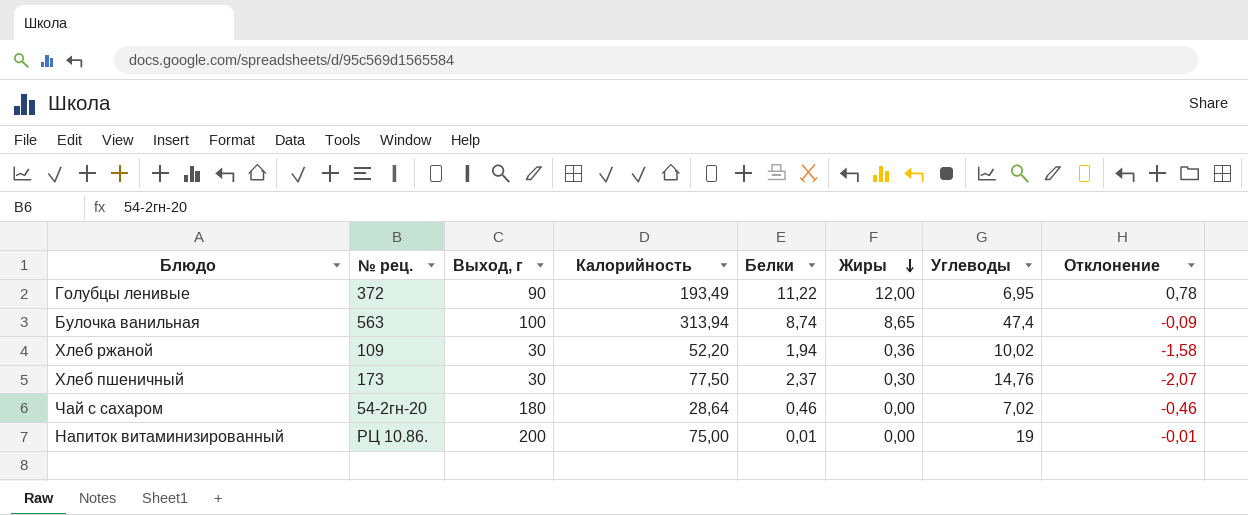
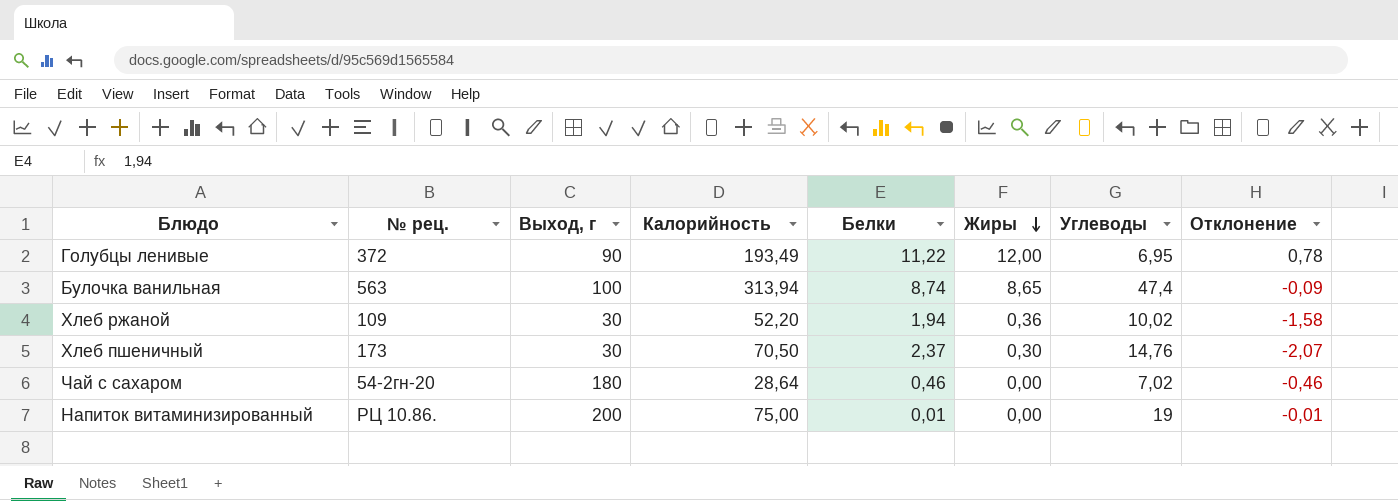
Хлеб пшеничный | Калорийность: 77,50 -> 70,50

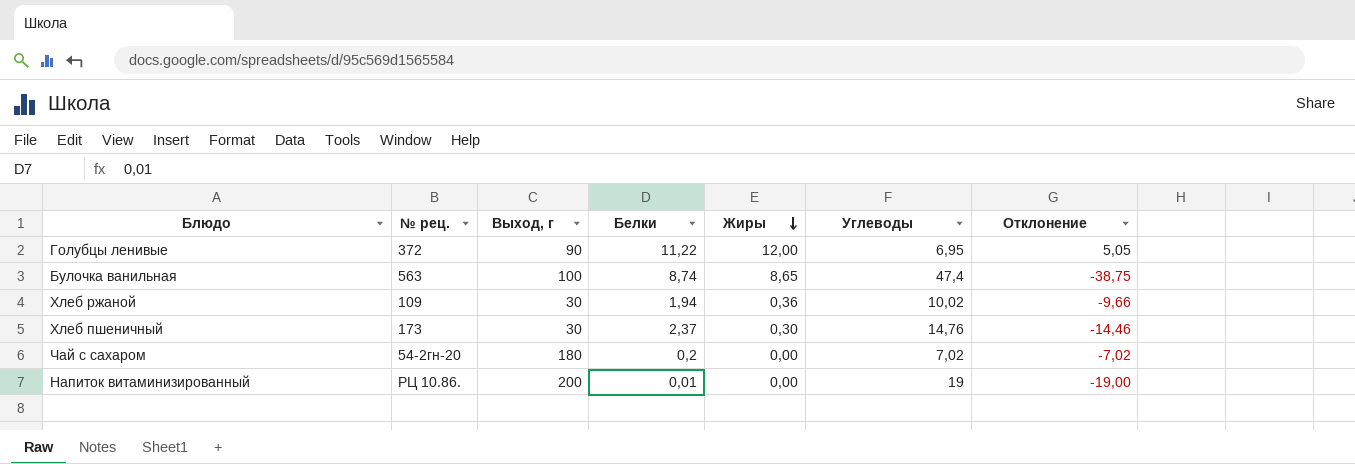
column Калорийность | position: 4 -> none
column Отклонение | formula: [Жиры] - [Белки] -> [Жиры] - [Углеводы]
Чай с сахаром | Белки: 0,46 -> 0,2

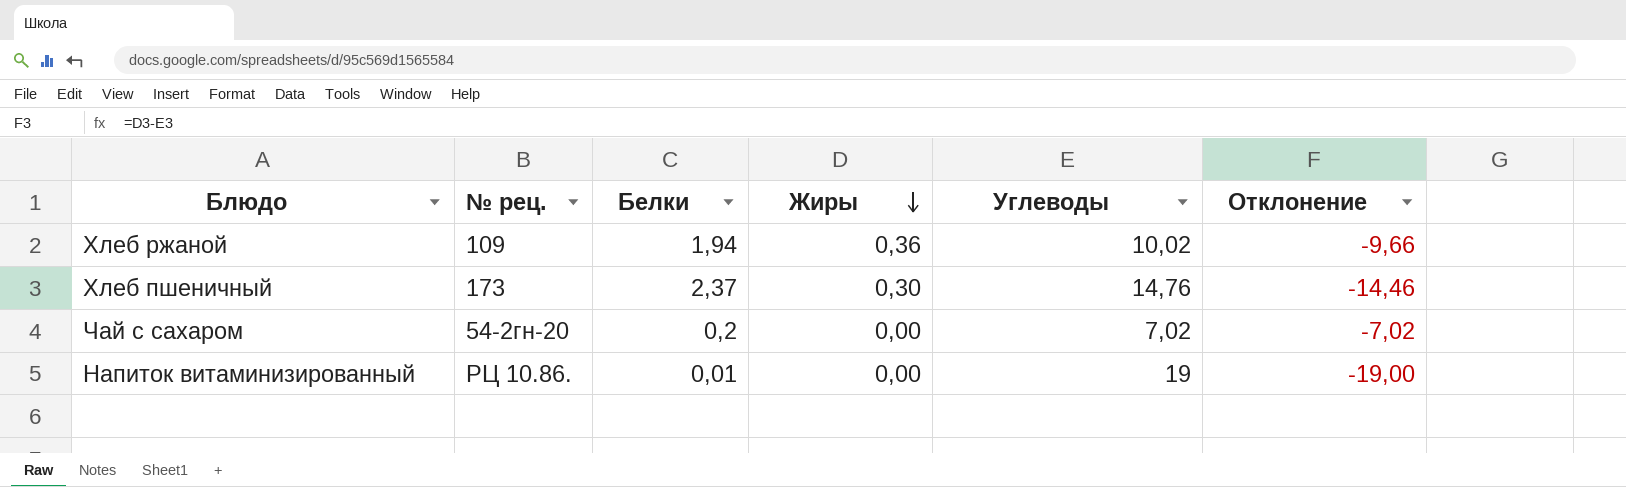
column Выход, г | position: 3 -> none
row Голубцы ленивые: 372 | 90 | 11,22 | 12,00 | 6,95 | 5,05 -> none
row Булочка ванильная: 563 | 100 | 8,74 | 8,65 | 47,4 | -38,75 -> none

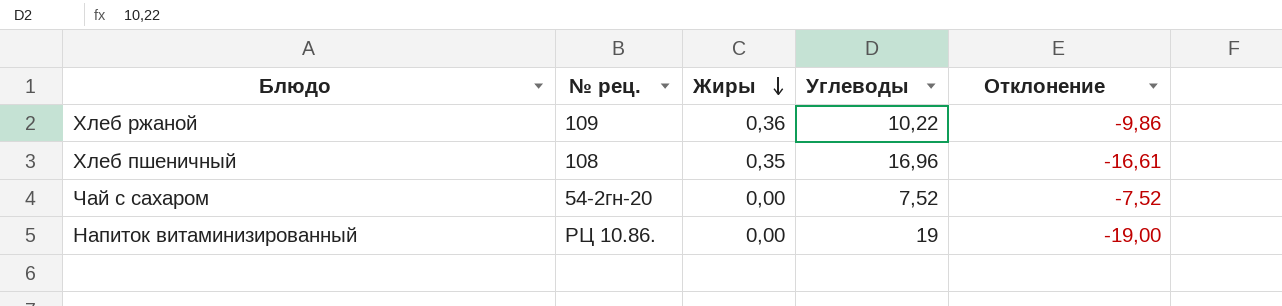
column Белки | position: 3 -> none
Хлеб ржаной | Углеводы: 10,02 -> 10,22
Хлеб ржаной | Отклонение: -9,66 -> -9,86
Хлеб пшеничный | № рец.: 173 -> 108
Хлеб пшеничный | Жиры: 0,30 -> 0,35
Хлеб пшеничный | Углеводы: 14,76 -> 16,96
Хлеб пшеничный | Отклонение: -14,46 -> -16,61
Чай с сахаром | Углеводы: 7,02 -> 7,52
Чай с сахаром | Отклонение: -7,02 -> -7,52

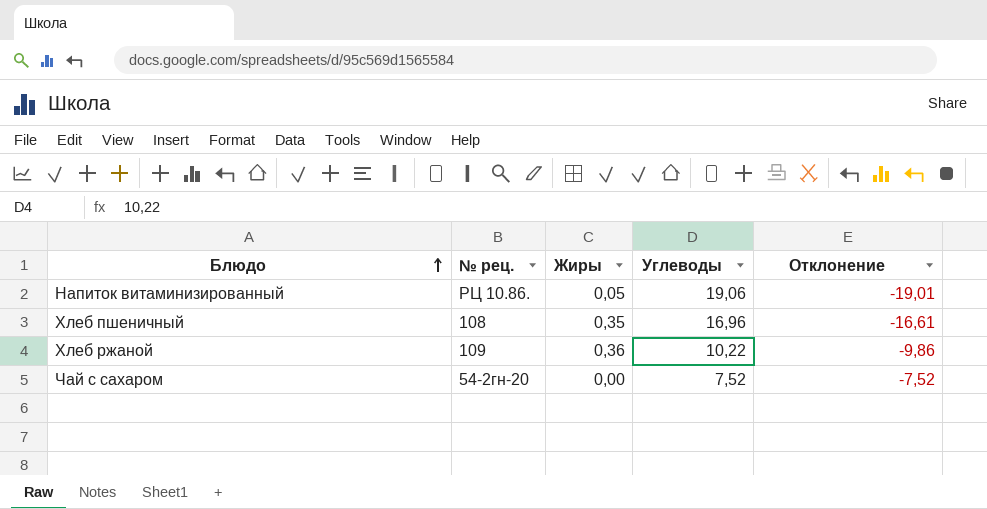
row order: Жиры descending -> Блюдо ascending
Напиток витаминизированный | Жиры: 0,00 -> 0,05
Напиток витаминизированный | Углеводы: 19 -> 19,06
Напиток витаминизированный | Отклонение: -19,00 -> -19,01

